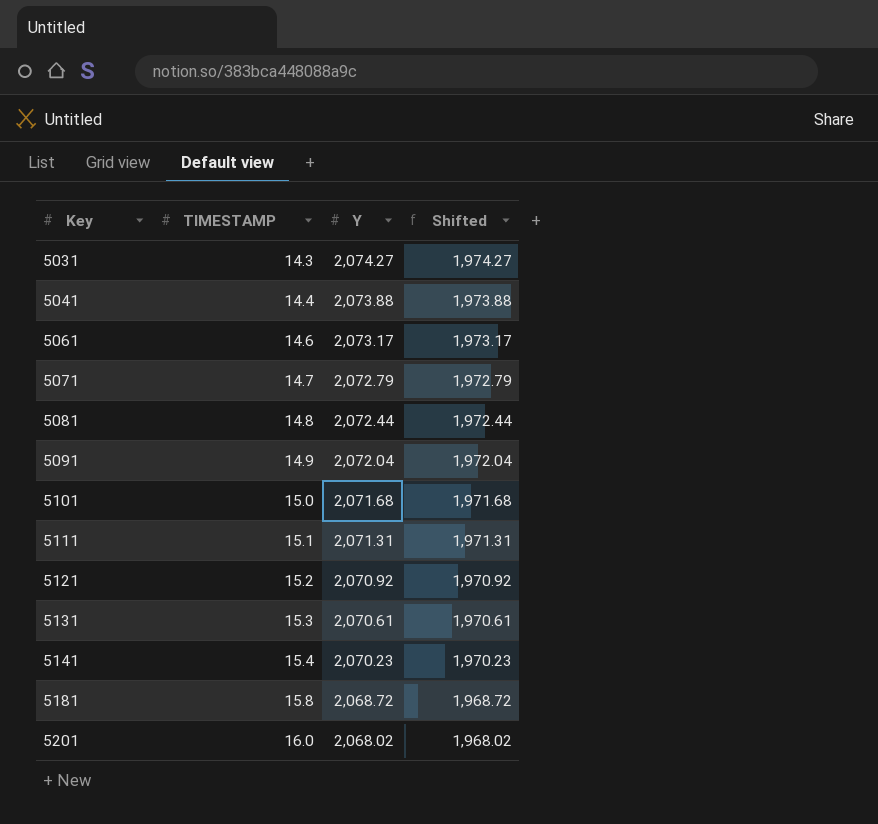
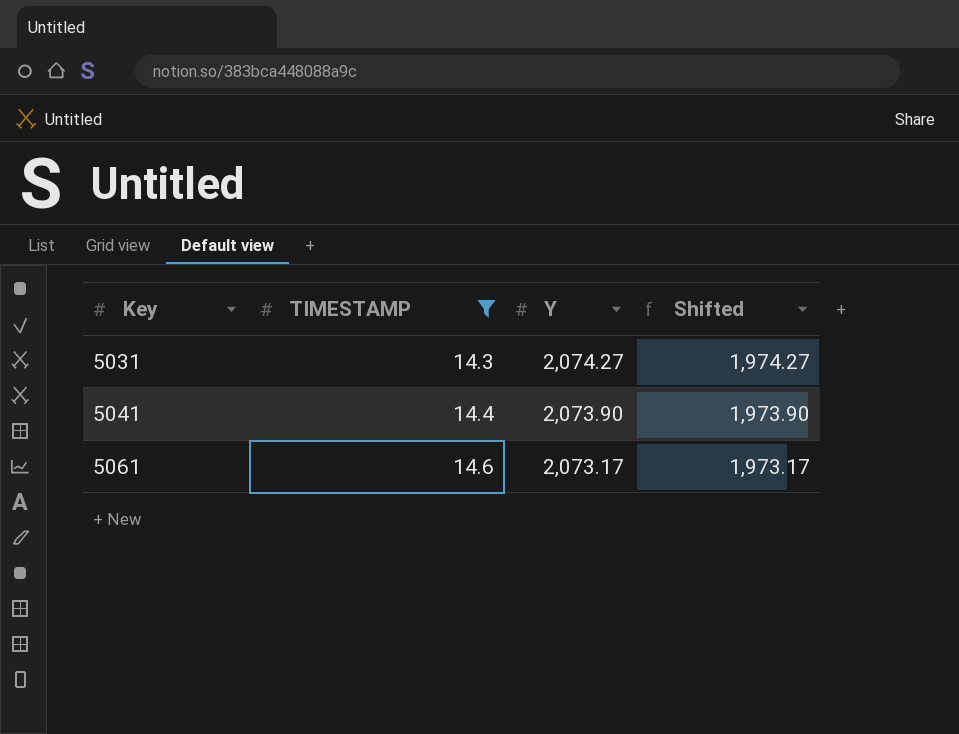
filter: none -> TIMESTAMP <= 14.6
5041 | Y: 2,073.88 -> 2,073.90
5041 | Shifted: 1,973.88 -> 1,973.90

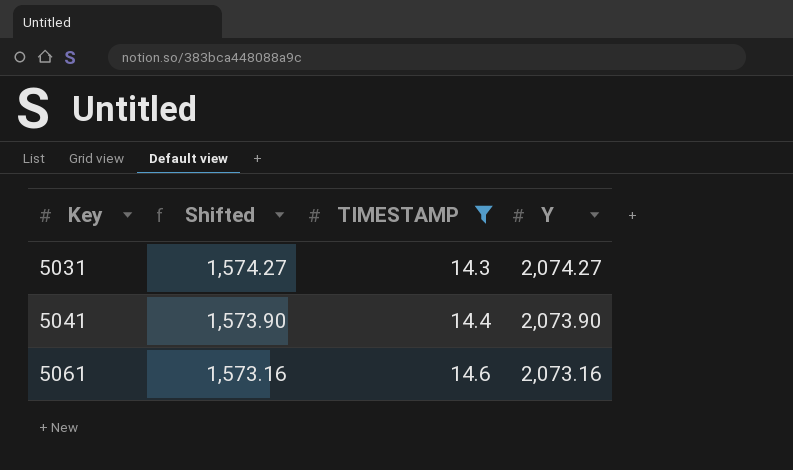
column Shifted | formula: [Y] - 100 -> [Y] - 500
column Shifted | position: 4 -> 2
5061 | Y: 2,073.17 -> 2,073.16

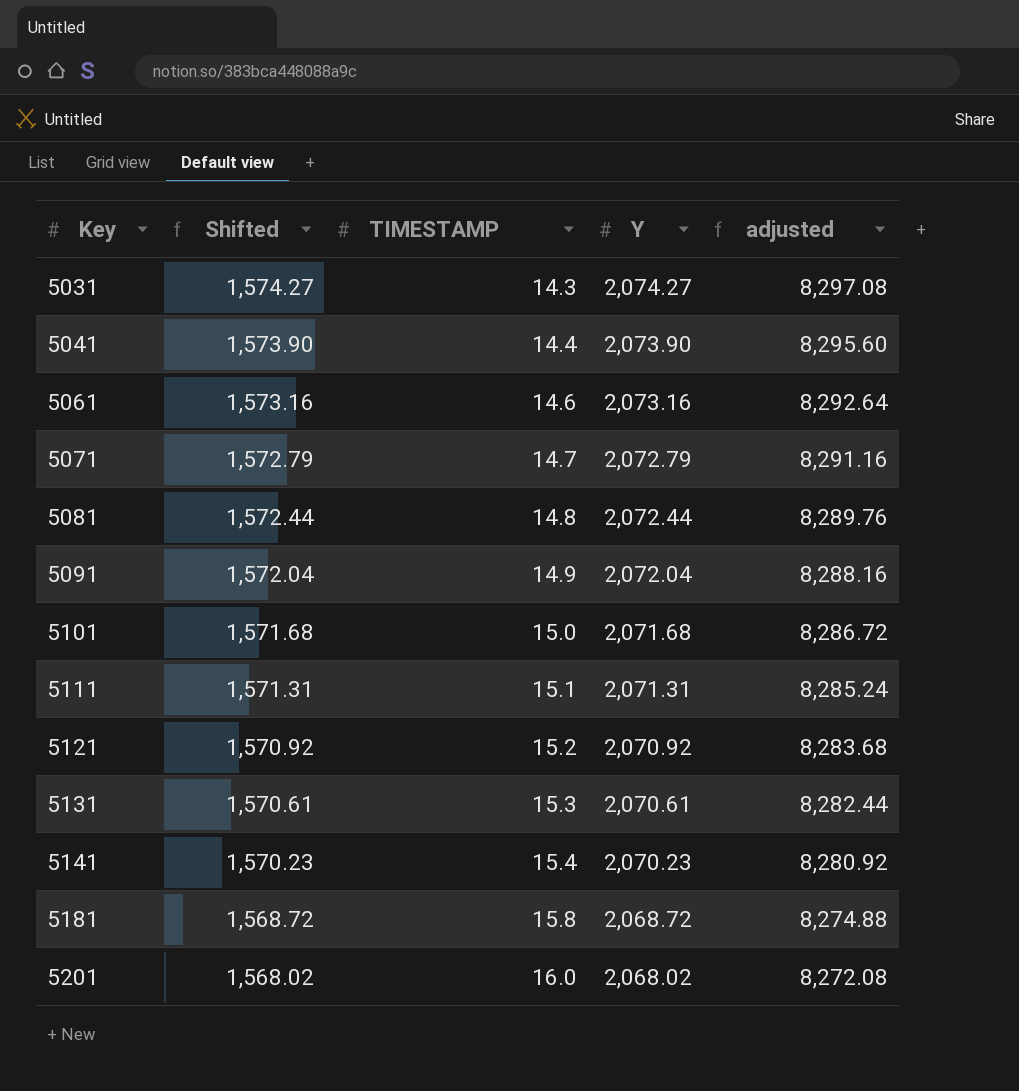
filter: TIMESTAMP <= 14.6 -> none
column adjusted | formula: none -> [Y] * 4

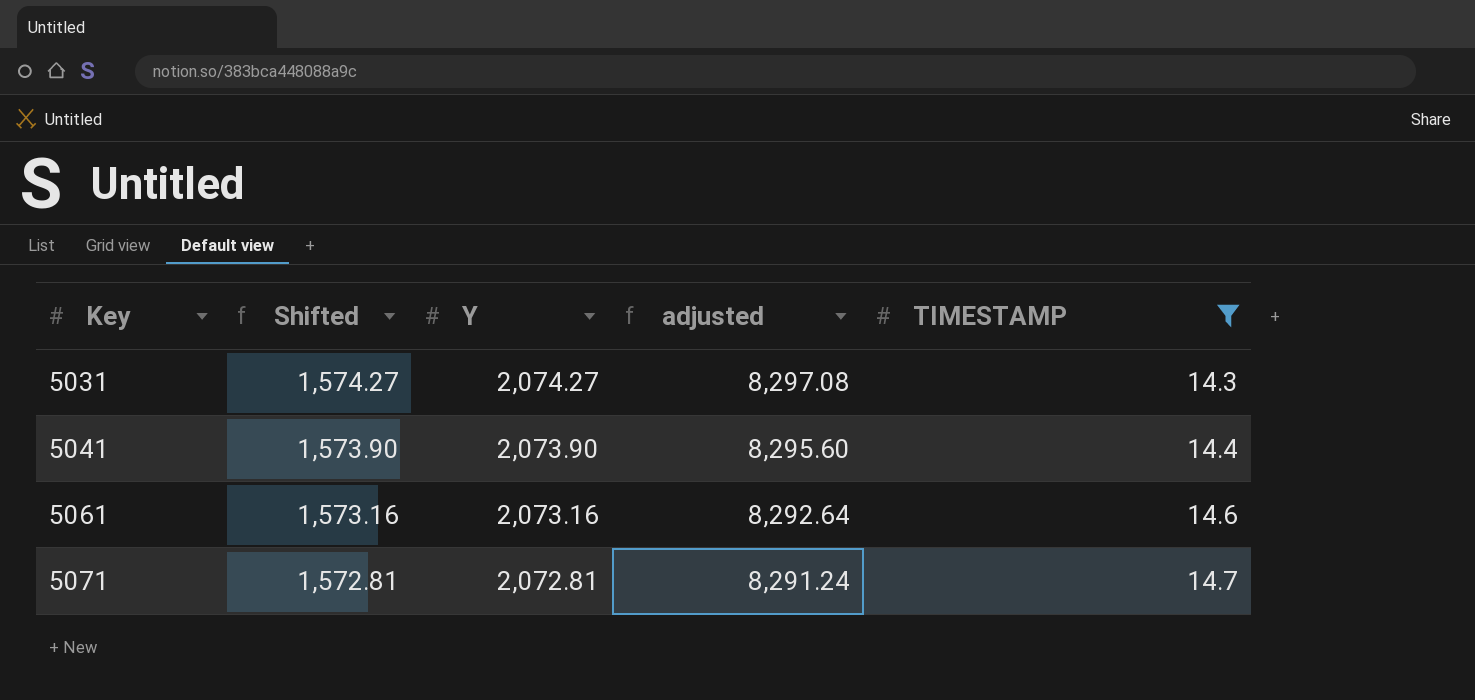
filter: none -> TIMESTAMP <= 14.7
column TIMESTAMP | position: 3 -> 5
5071 | Shifted: 1,572.79 -> 1,572.81
5071 | Y: 2,072.79 -> 2,072.81
5071 | adjusted: 8,291.16 -> 8,291.24

